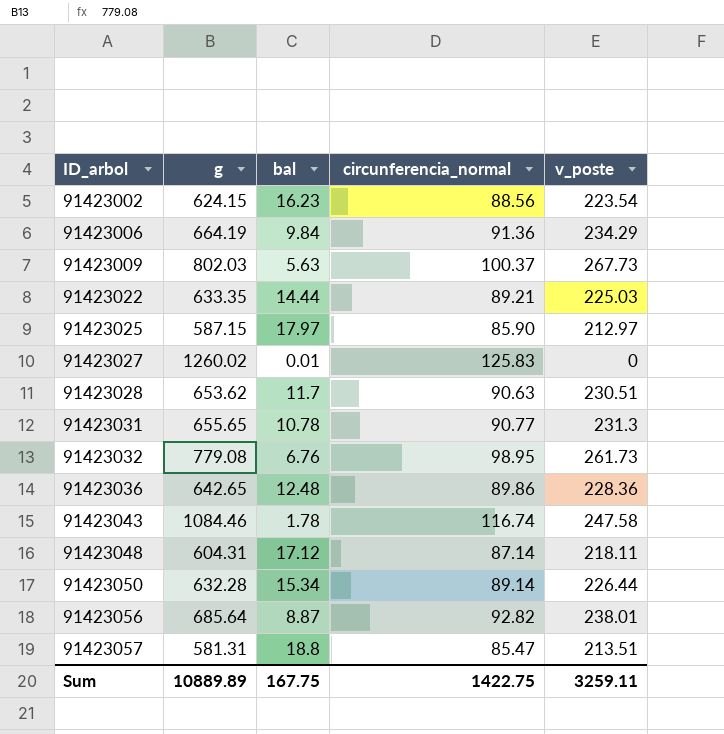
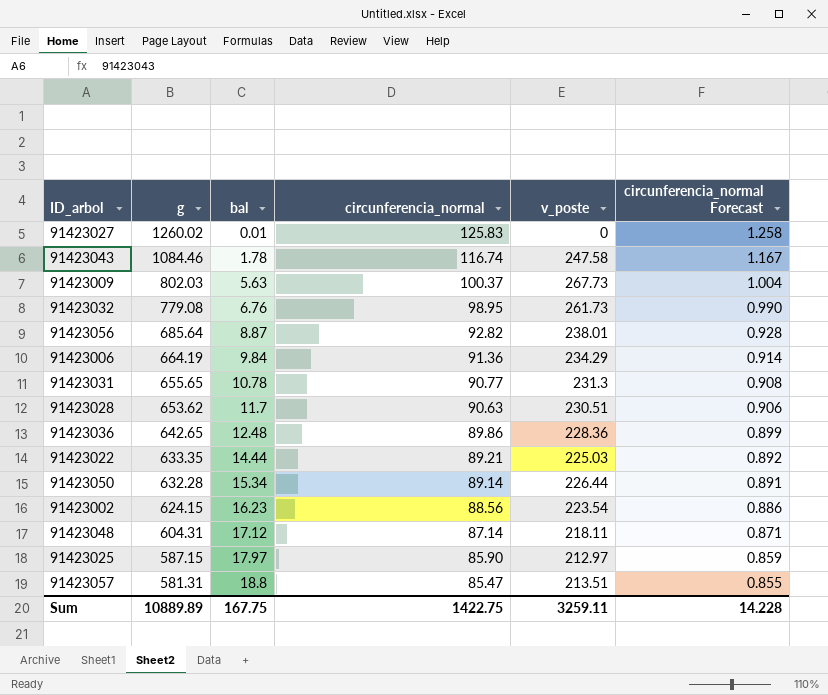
row order: ID_arbol ascending -> g descending
column circunferencia_normal Forecast | formula: none -> [circunferencia_normal] * 0.01

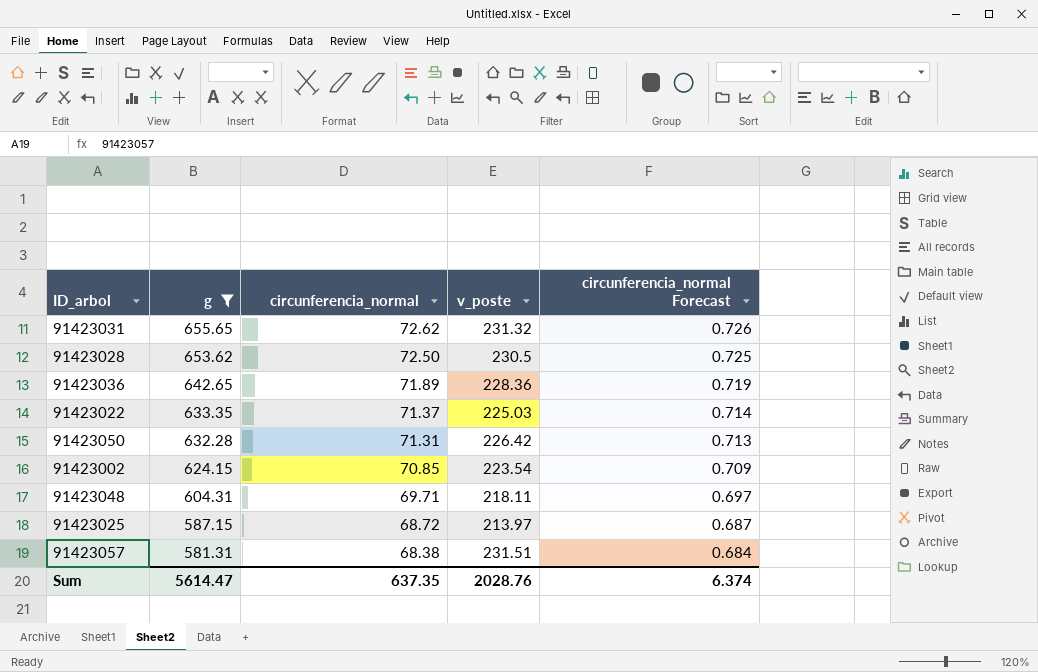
filter: none -> g <= 655.65
column bal | position: 3 -> none
91423031 | circunferencia_normal: 90.77 -> 72.62
91423031 | v_poste: 231.3 -> 231.32
91423031 | circunferencia_normal Forecast: 0.908 -> 0.726
91423028 | circunferencia_normal: 90.63 -> 72.50
91423028 | v_poste: 230.51 -> 230.5
91423028 | circunferencia_normal Forecast: 0.906 -> 0.725
91423036 | circunferencia_normal: 89.86 -> 71.89
91423036 | circunferencia_normal Forecast: 0.899 -> 0.719
91423022 | circunferencia_normal: 89.21 -> 71.37
91423022 | circunferencia_normal Forecast: 0.892 -> 0.714
91423050 | circunferencia_normal: 89.14 -> 71.31
91423050 | v_poste: 226.44 -> 226.42
91423050 | circunferencia_normal Forecast: 0.891 -> 0.713
91423002 | circunferencia_normal: 88.56 -> 70.85
91423002 | circunferencia_normal Forecast: 0.886 -> 0.709
91423048 | circunferencia_normal: 87.14 -> 69.71
91423048 | circunferencia_normal Forecast: 0.871 -> 0.697
91423025 | circunferencia_normal: 85.90 -> 68.72
91423025 | v_poste: 212.97 -> 213.97
91423025 | circunferencia_normal Forecast: 0.859 -> 0.687
91423057 | circunferencia_normal: 85.47 -> 68.38
91423057 | v_poste: 213.51 -> 231.51
91423057 | circunferencia_normal Forecast: 0.855 -> 0.684
Sum | g: 10889.89 -> 5614.47
Sum | circunferencia_normal: 1422.75 -> 637.35
Sum | v_poste: 3259.11 -> 2028.76
Sum | circunferencia_normal Forecast: 14.228 -> 6.374

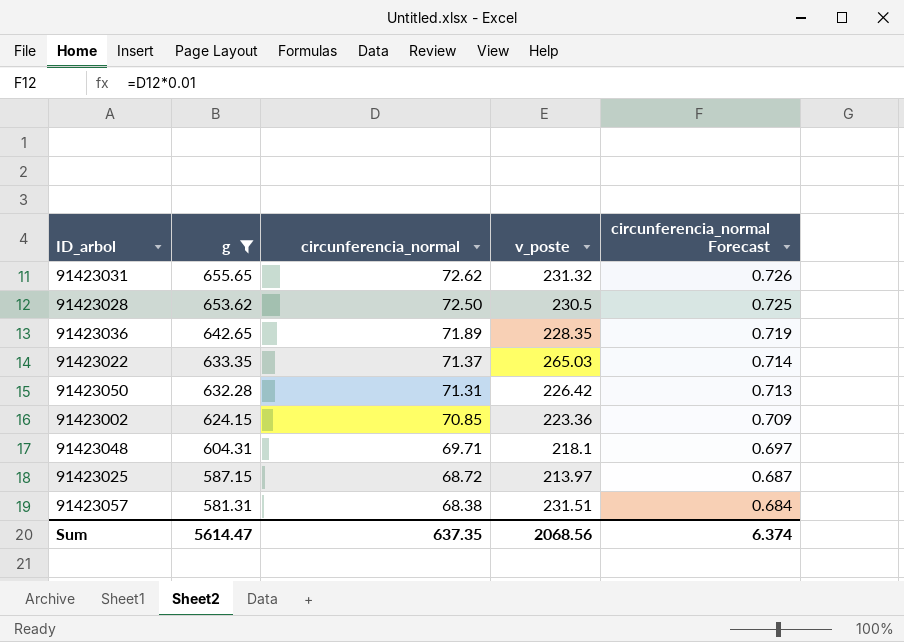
91423036 | v_poste: 228.36 -> 228.35
91423022 | v_poste: 225.03 -> 265.03
91423002 | v_poste: 223.54 -> 223.36
91423048 | v_poste: 218.11 -> 218.1
Sum | v_poste: 2028.76 -> 2068.56

